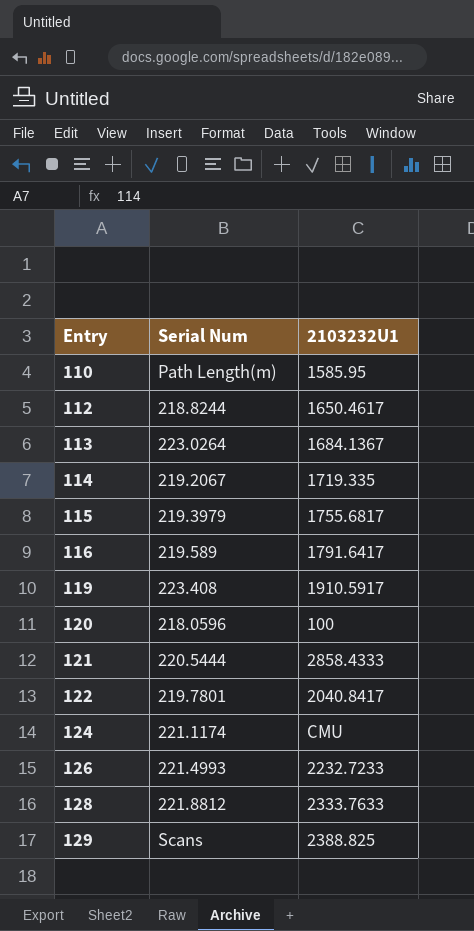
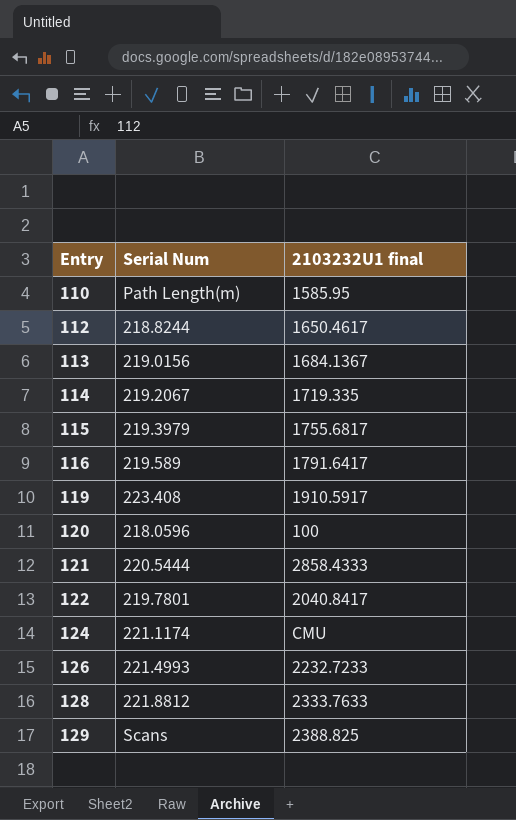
column name: 2103232U1 -> 2103232U1 final
113 | Serial Num: 223.0264 -> 219.0156

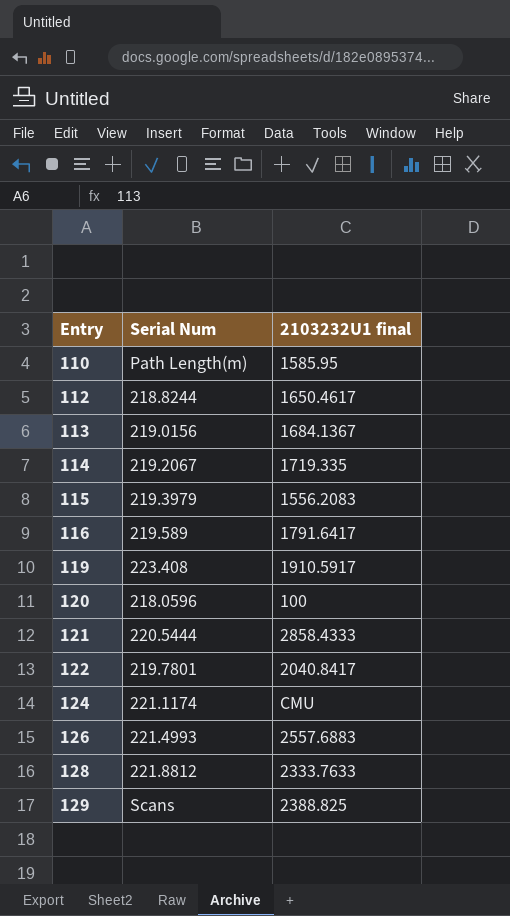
115 | 2103232U1 final: 1755.6817 -> 1556.2083
126 | 2103232U1 final: 2232.7233 -> 2557.6883

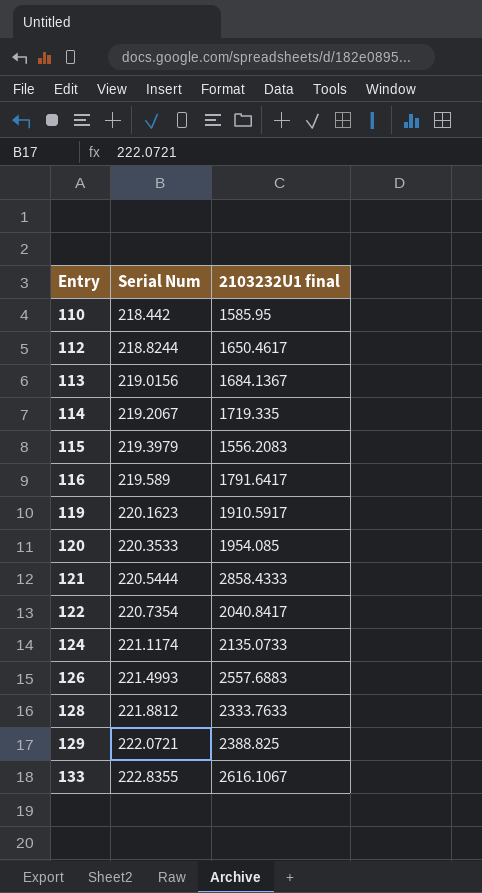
110 | Serial Num: Path Length(m) -> 218.442
119 | Serial Num: 223.408 -> 220.1623
120 | Serial Num: 218.0596 -> 220.3533
120 | 2103232U1 final: 100 -> 1954.085
122 | Serial Num: 219.7801 -> 220.7354
124 | 2103232U1 final: CMU -> 2135.0733
129 | Serial Num: Scans -> 222.0721
row 133: none -> 222.8355 | 2616.1067

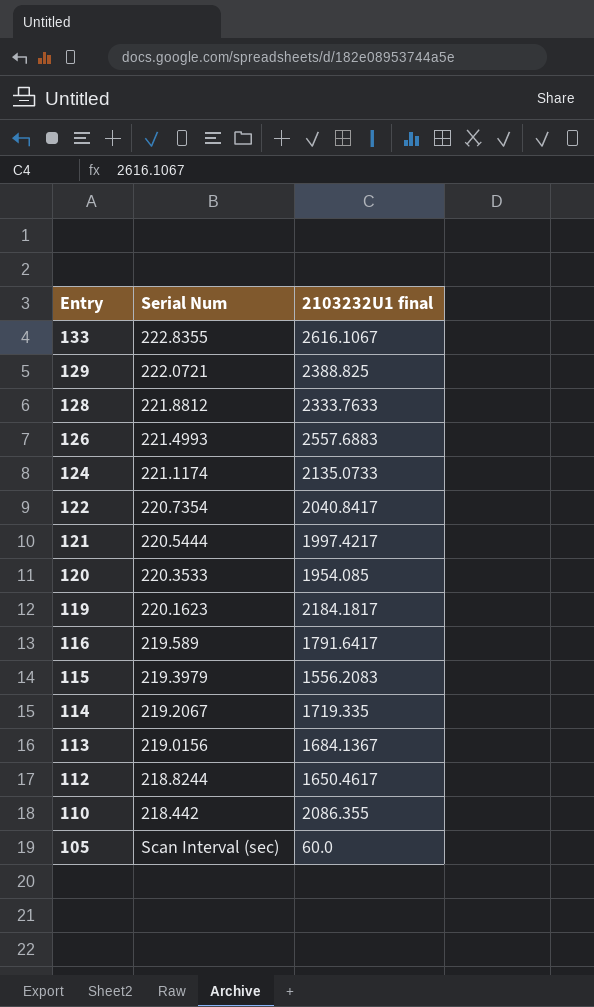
row order: Entry ascending -> Entry descending
121 | 2103232U1 final: 2858.4333 -> 1997.4217
119 | 2103232U1 final: 1910.5917 -> 2184.1817
110 | 2103232U1 final: 1585.95 -> 2086.355
row 105: none -> Scan Interval (sec) | 60.0

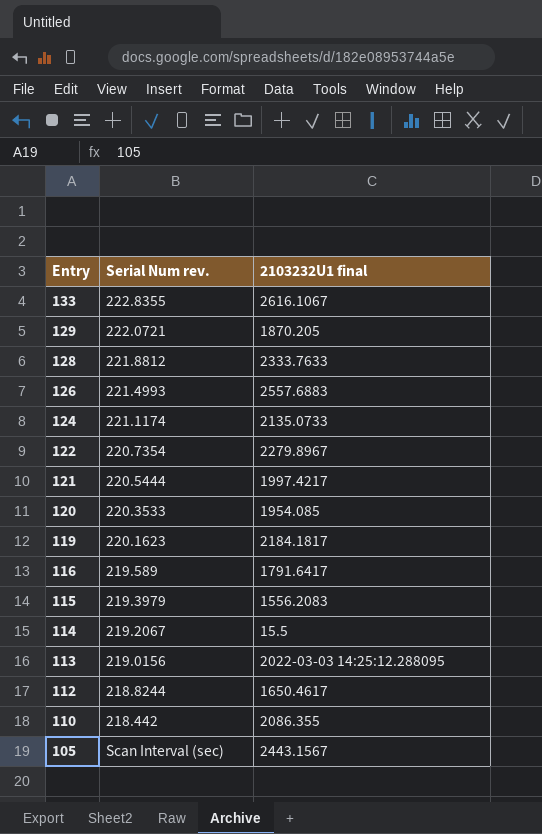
column name: Serial Num -> Serial Num rev.
129 | 2103232U1 final: 2388.825 -> 1870.205
122 | 2103232U1 final: 2040.8417 -> 2279.8967
114 | 2103232U1 final: 1719.335 -> 15.5
113 | 2103232U1 final: 1684.1367 -> 2022-03-03 14:25:12.288095
105 | 2103232U1 final: 60.0 -> 2443.1567

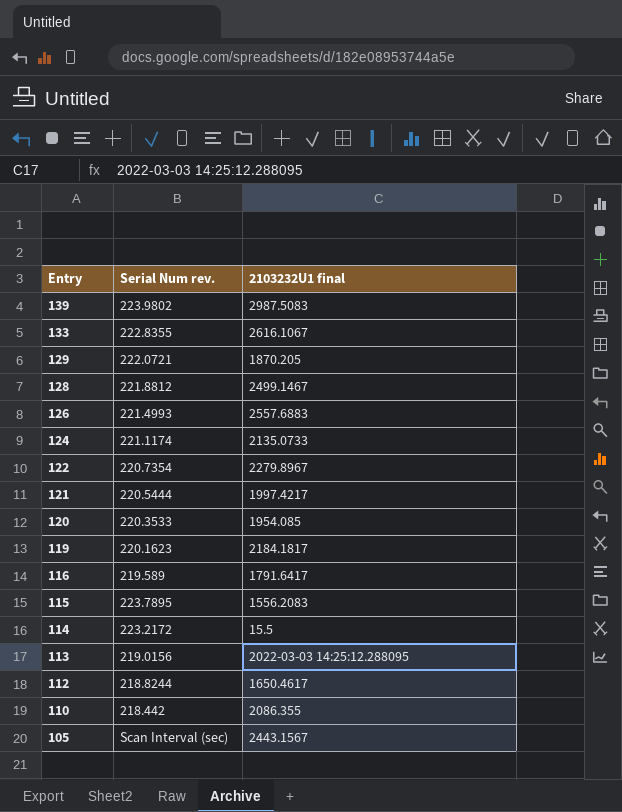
row 139: none -> 223.9802 | 2987.5083
128 | 2103232U1 final: 2333.7633 -> 2499.1467
115 | Serial Num rev.: 219.3979 -> 223.7895
114 | Serial Num rev.: 219.2067 -> 223.2172

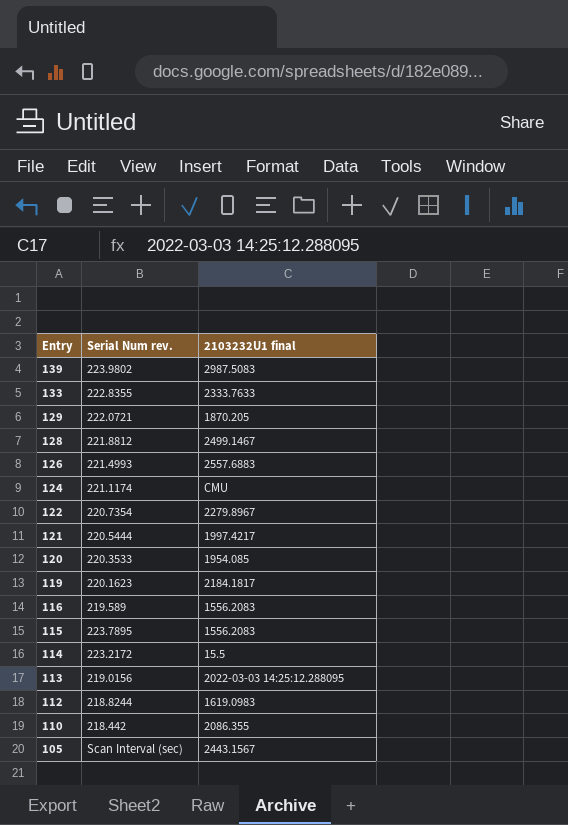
133 | 2103232U1 final: 2616.1067 -> 2333.7633
124 | 2103232U1 final: 2135.0733 -> CMU
116 | 2103232U1 final: 1791.6417 -> 1556.2083
112 | 2103232U1 final: 1650.4617 -> 1619.0983

